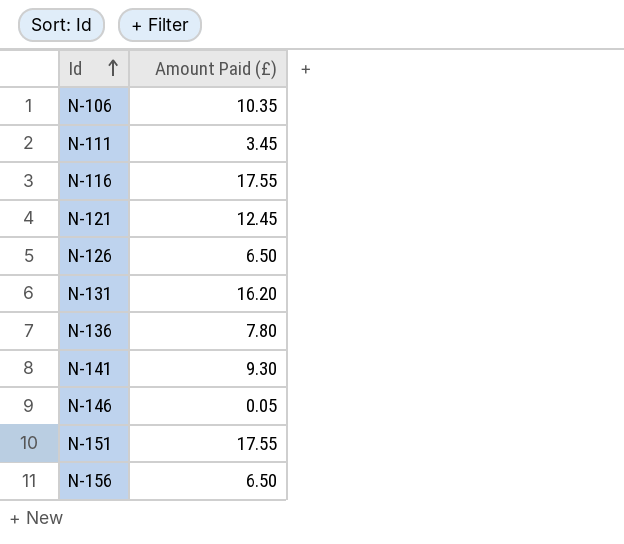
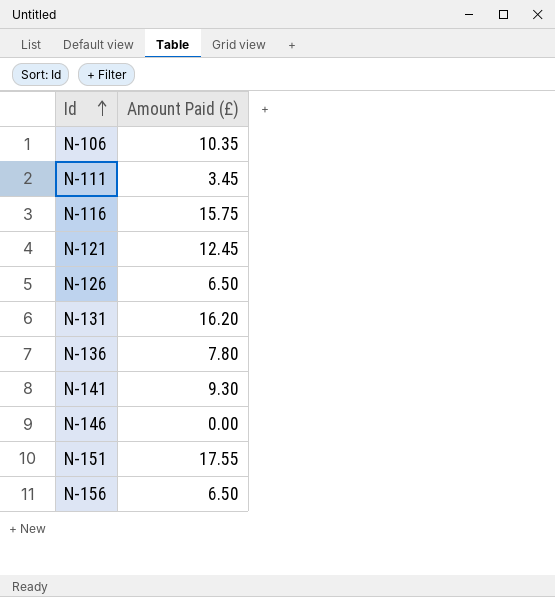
N-116 | Amount Paid (£): 17.55 -> 15.75
N-146 | Amount Paid (£): 0.05 -> 0.00

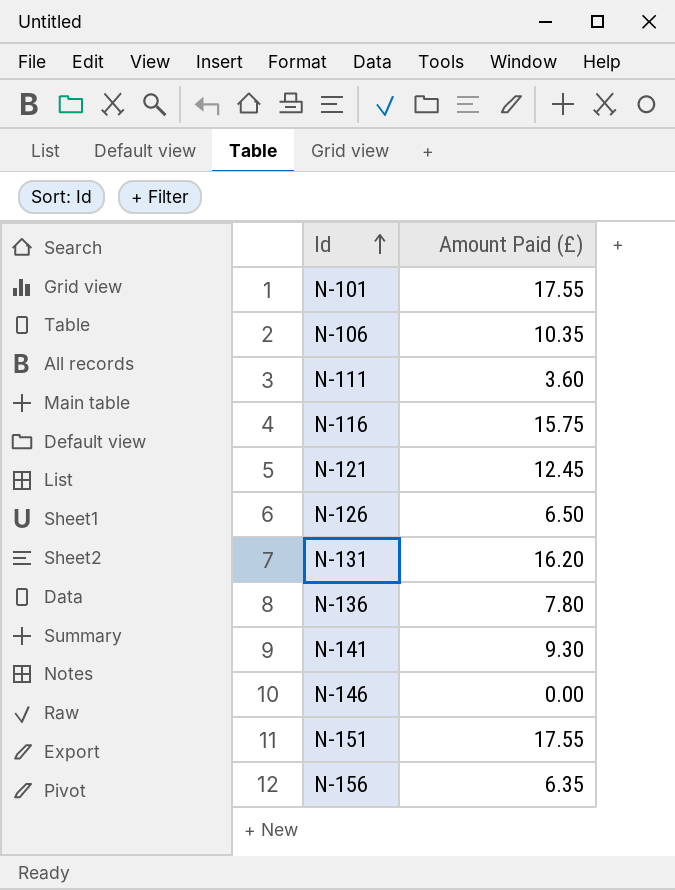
row N-101: none -> 17.55
N-111 | Amount Paid (£): 3.45 -> 3.60
N-156 | Amount Paid (£): 6.50 -> 6.35

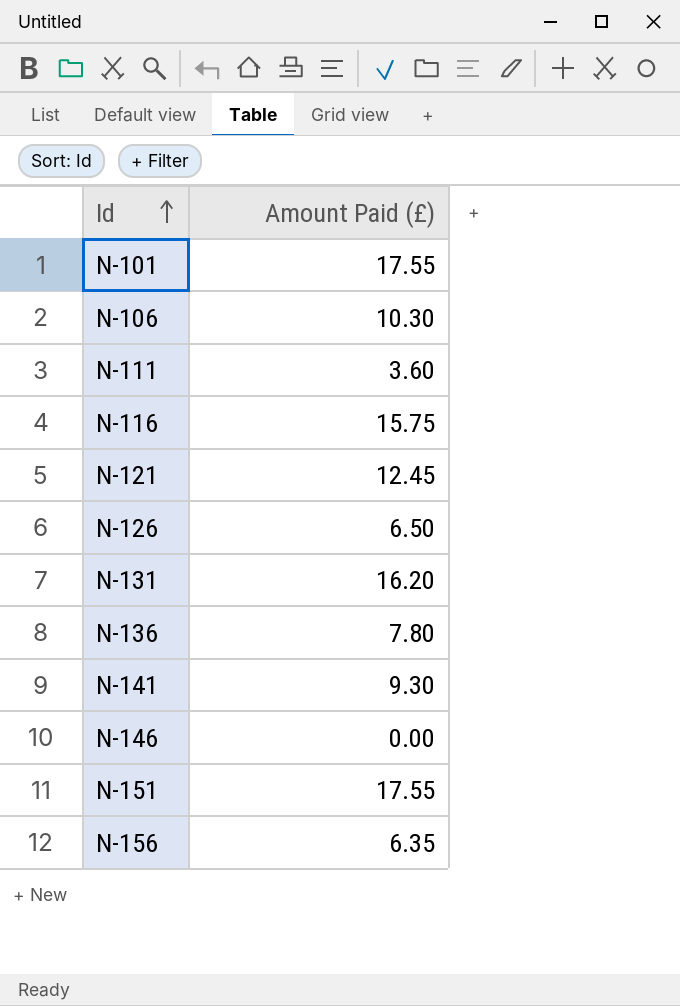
N-106 | Amount Paid (£): 10.35 -> 10.30

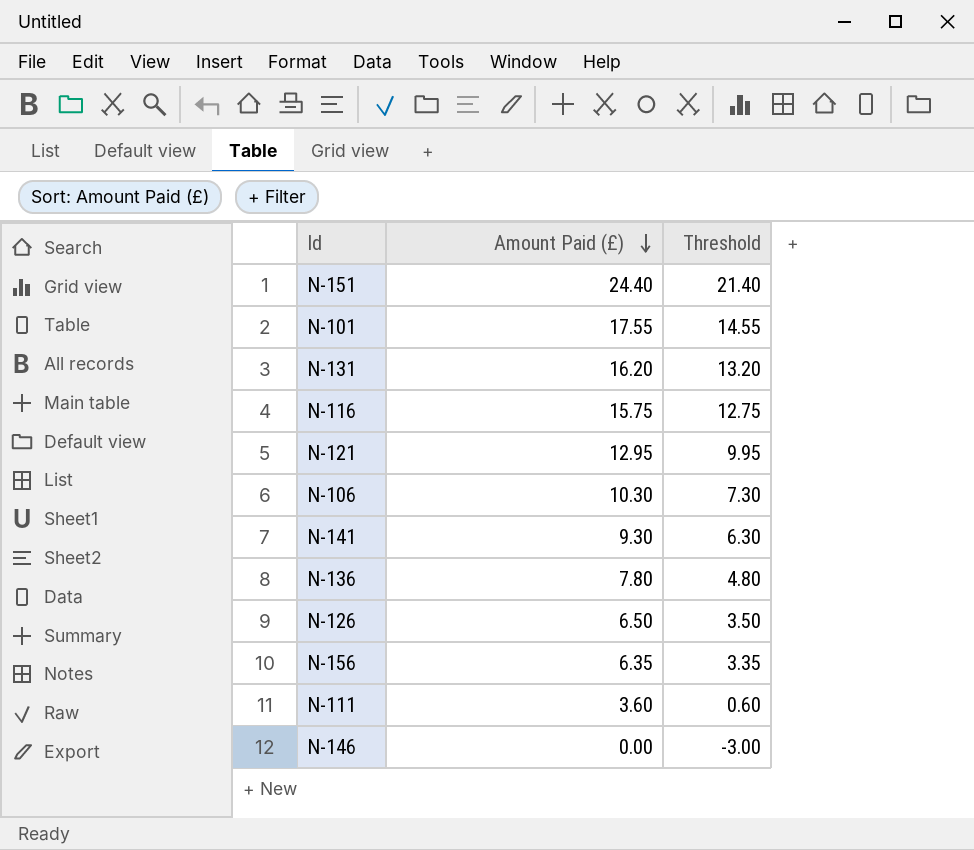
row order: Id ascending -> Amount Paid (£) descending
column Threshold | formula: none -> [Amount Paid (£)] - 3
N-151 | Amount Paid (£): 17.55 -> 24.40
N-121 | Amount Paid (£): 12.45 -> 12.95

